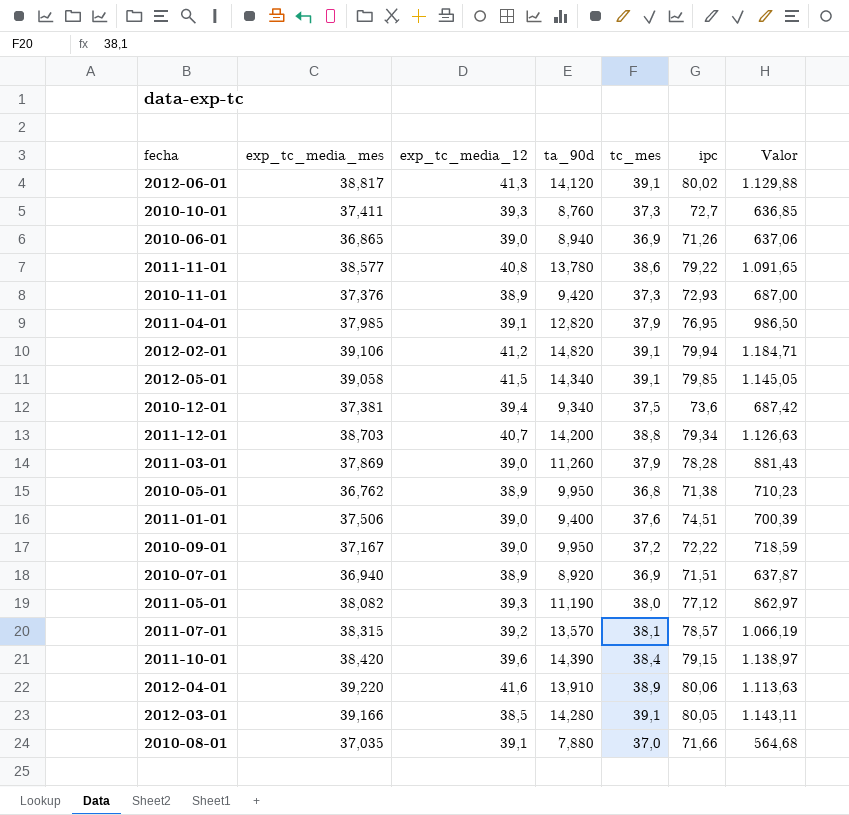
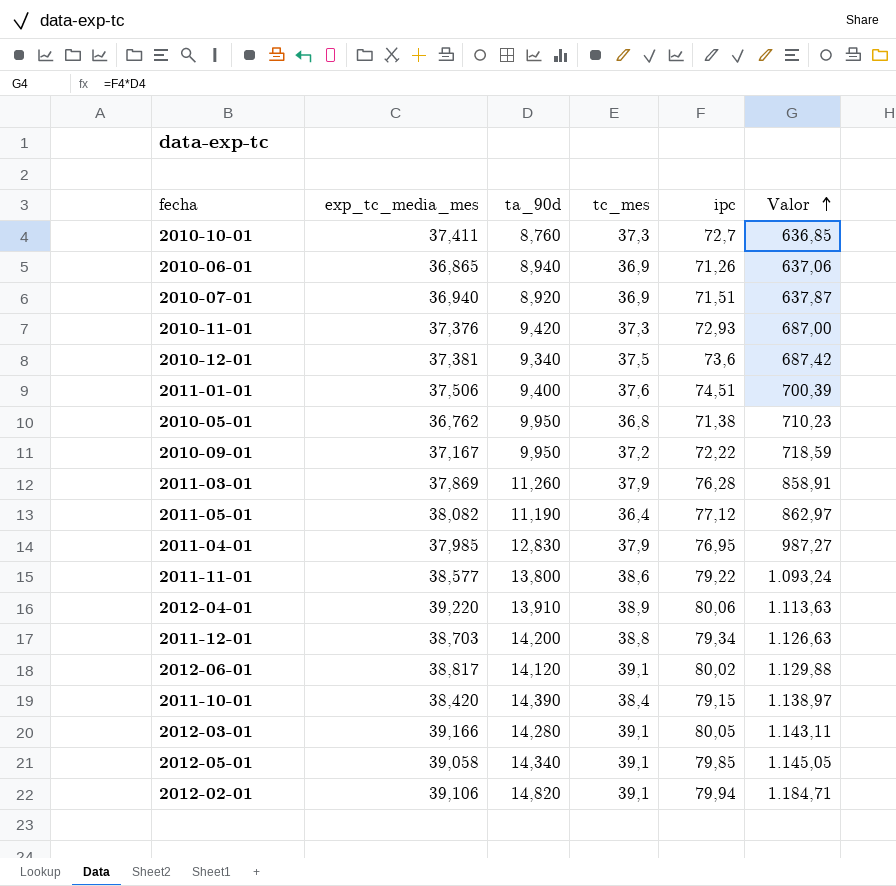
row order: none -> Valor ascending
column exp_tc_media_12 | position: 3 -> none
row 2011-07-01: 38,315 | 39,2 | 13,570 | 38,1 | 78,57 | 1.066,19 -> none
row 2010-08-01: 37,035 | 39,1 | 7,880 | 37,0 | 71,66 | 564,68 -> none
2011-03-01 | ipc: 78,28 -> 76,28
2011-03-01 | Valor: 881,43 -> 858,91
2011-05-01 | tc_mes: 38,0 -> 36,4
2011-04-01 | ta_90d: 12,820 -> 12,830
2011-04-01 | Valor: 986,50 -> 987,27
2011-11-01 | ta_90d: 13,780 -> 13,800
2011-11-01 | Valor: 1.091,65 -> 1.093,24

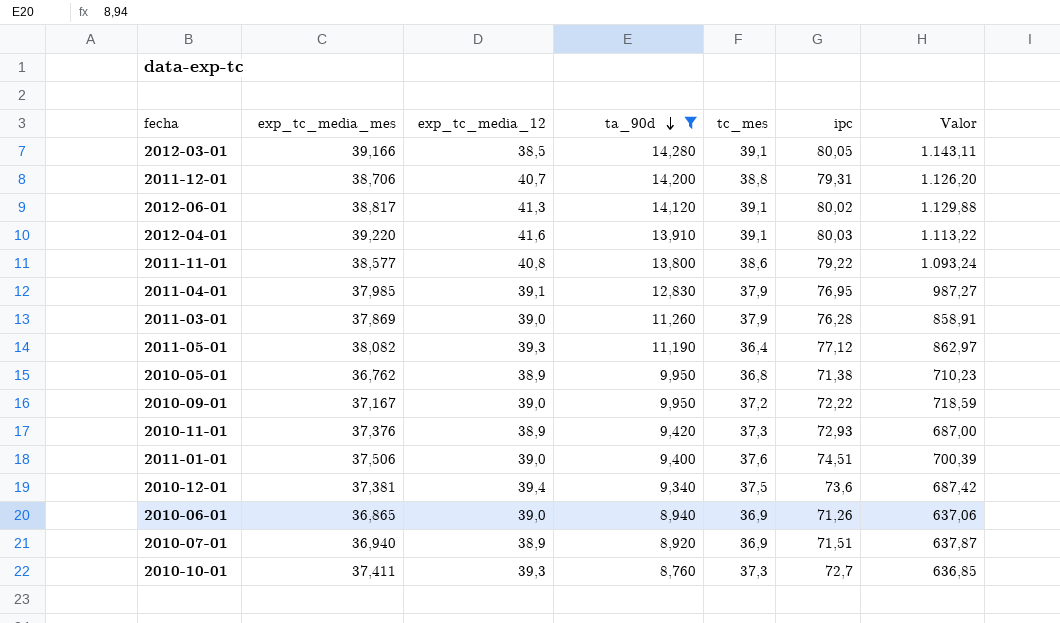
filter: none -> ta_90d <= 14,280
row order: Valor ascending -> ta_90d descending
column exp_tc_media_12 | position: none -> 3
2011-12-01 | exp_tc_media_mes: 38,703 -> 38,706
2011-12-01 | ipc: 79,34 -> 79,31
2011-12-01 | Valor: 1.126,63 -> 1.126,20
2012-04-01 | tc_mes: 38,9 -> 39,1
2012-04-01 | ipc: 80,06 -> 80,03
2012-04-01 | Valor: 1.113,63 -> 1.113,22

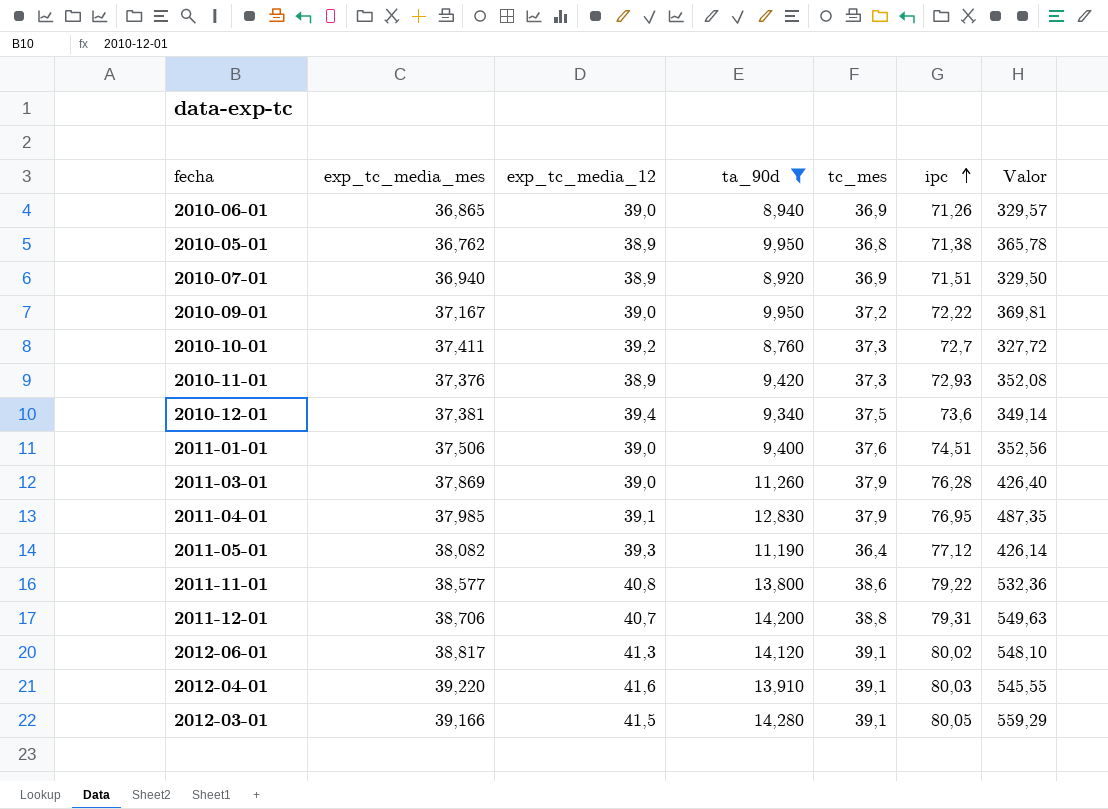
row order: ta_90d descending -> ipc ascending
column Valor | formula: [ta_90d] * [ipc] -> [exp_tc_media_mes] * [ta_90d]
2010-10-01 | exp_tc_media_12: 39,3 -> 39,2
2012-03-01 | exp_tc_media_12: 38,5 -> 41,5

